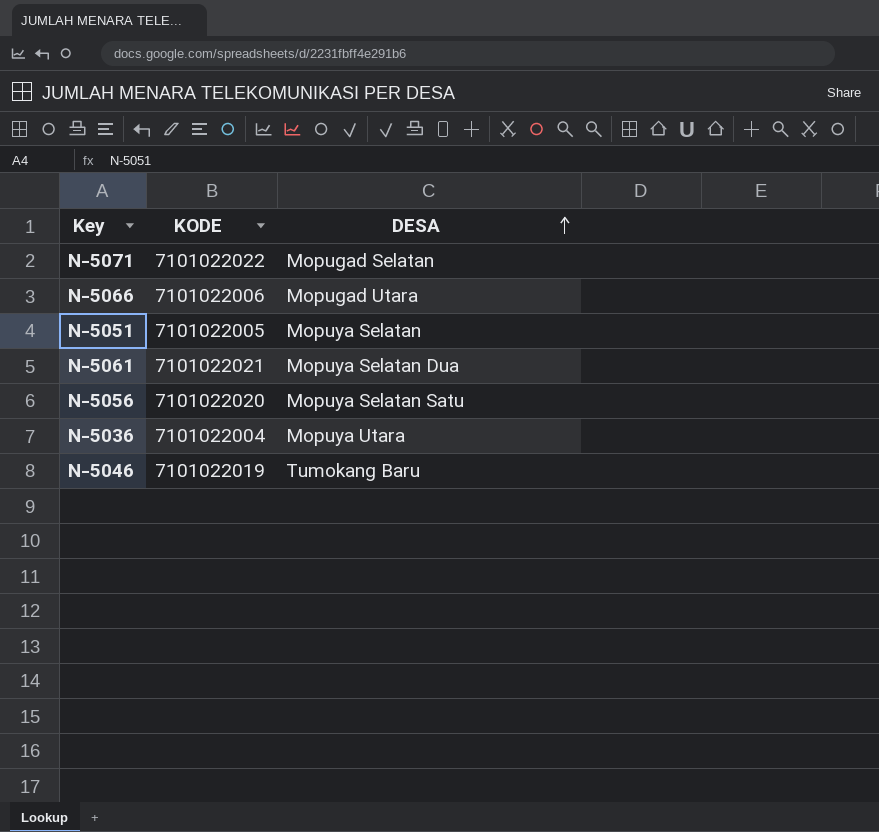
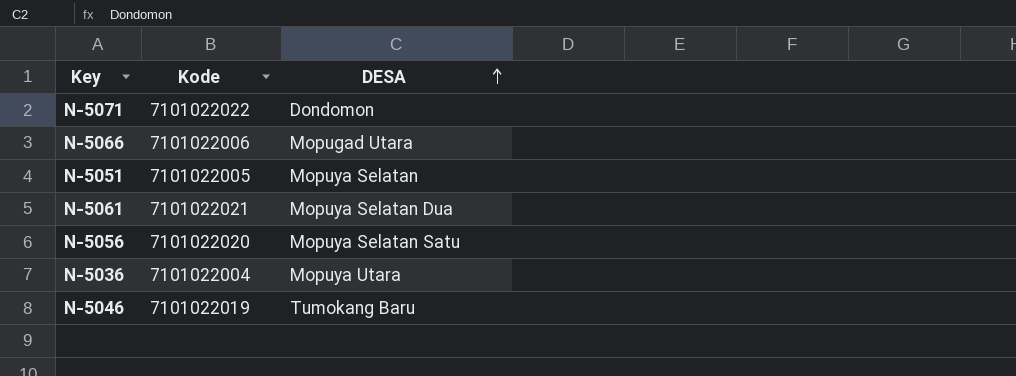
column name: KODE -> Kode
N-5071 | DESA: Mopugad Selatan -> Dondomon

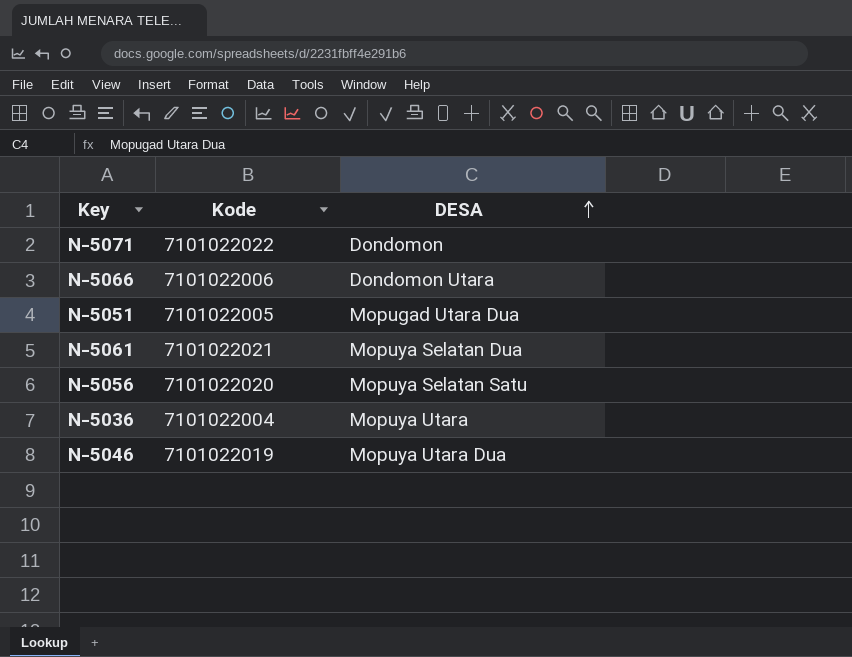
N-5066 | DESA: Mopugad Utara -> Dondomon Utara
N-5051 | DESA: Mopuya Selatan -> Mopugad Utara Dua
N-5046 | DESA: Tumokang Baru -> Mopuya Utara Dua

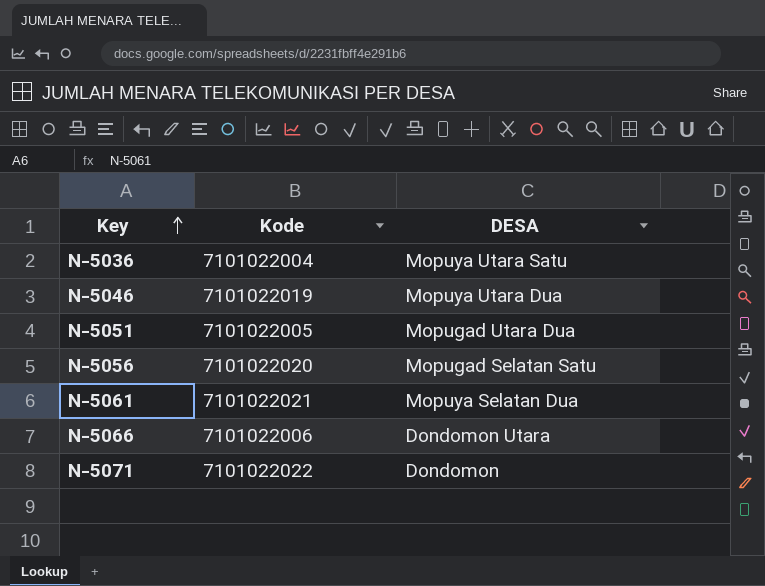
row order: DESA ascending -> Key ascending
N-5036 | DESA: Mopuya Utara -> Mopuya Utara Satu
N-5056 | DESA: Mopuya Selatan Satu -> Mopugad Selatan Satu

